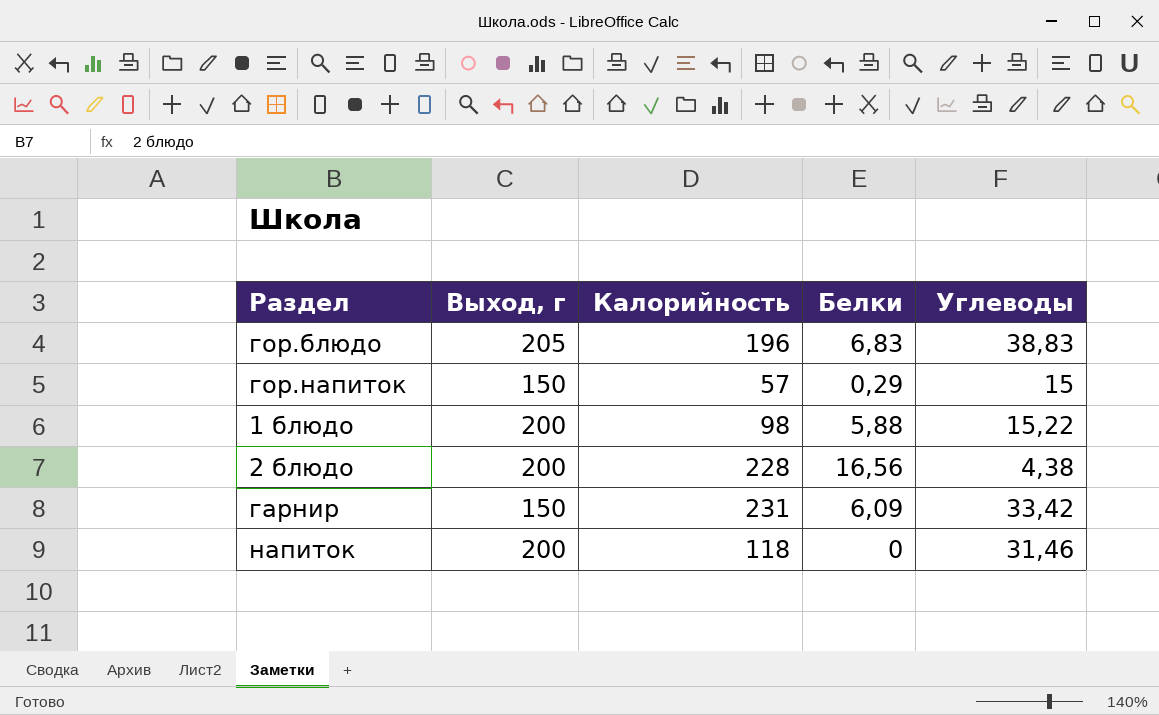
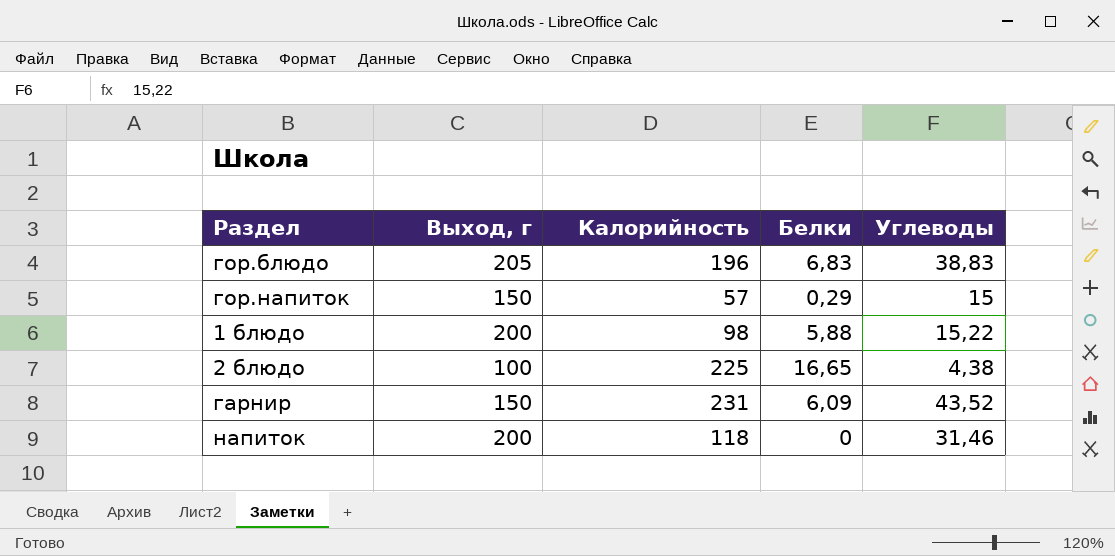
2 блюдо | Выход, г: 200 -> 100
2 блюдо | Калорийность: 228 -> 225
2 блюдо | Белки: 16,56 -> 16,65
гарнир | Углеводы: 33,42 -> 43,52

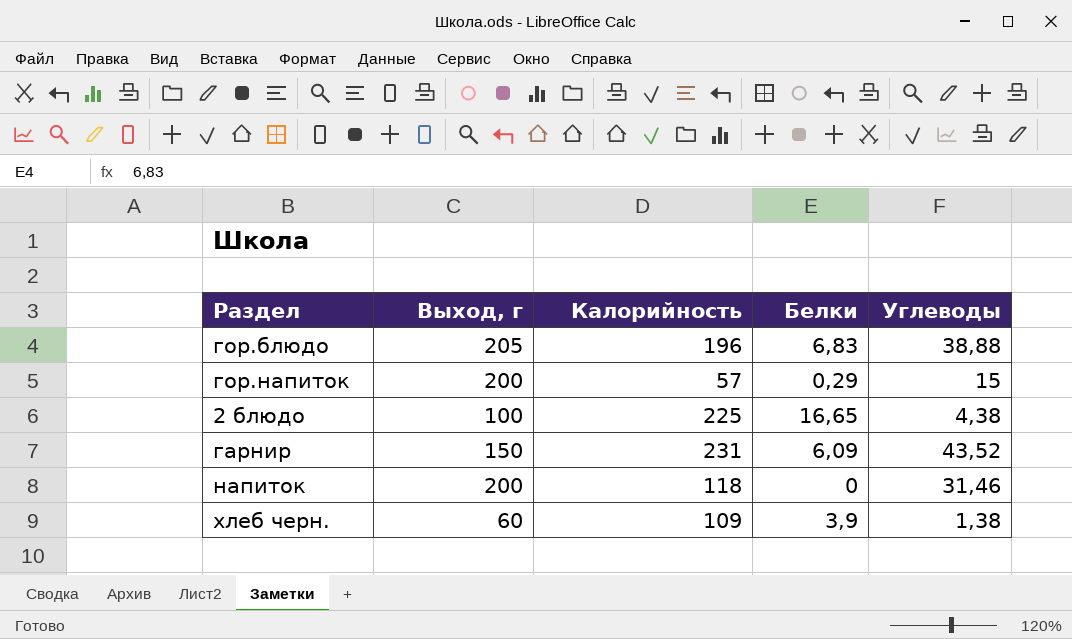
row 1 блюдо: 200 | 98 | 5,88 | 15,22 -> none
гор.блюдо | Углеводы: 38,83 -> 38,88
гор.напиток | Выход, г: 150 -> 200
row хлеб черн.: none -> 60 | 109 | 3,9 | 1,38

